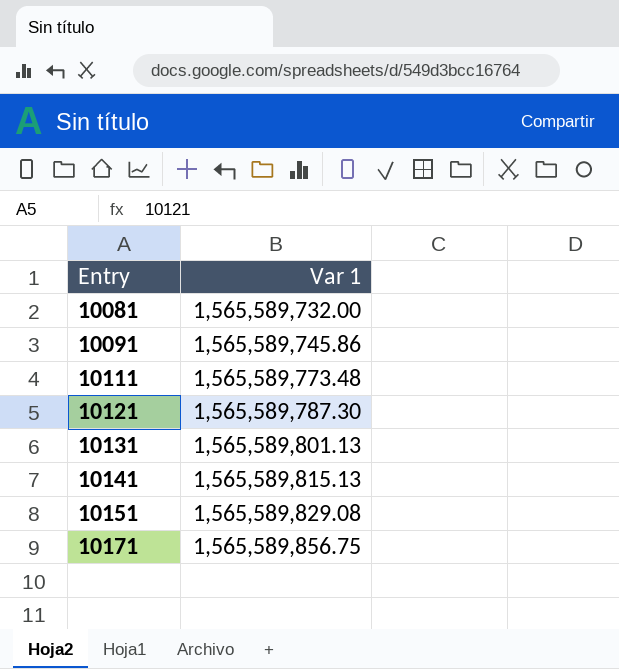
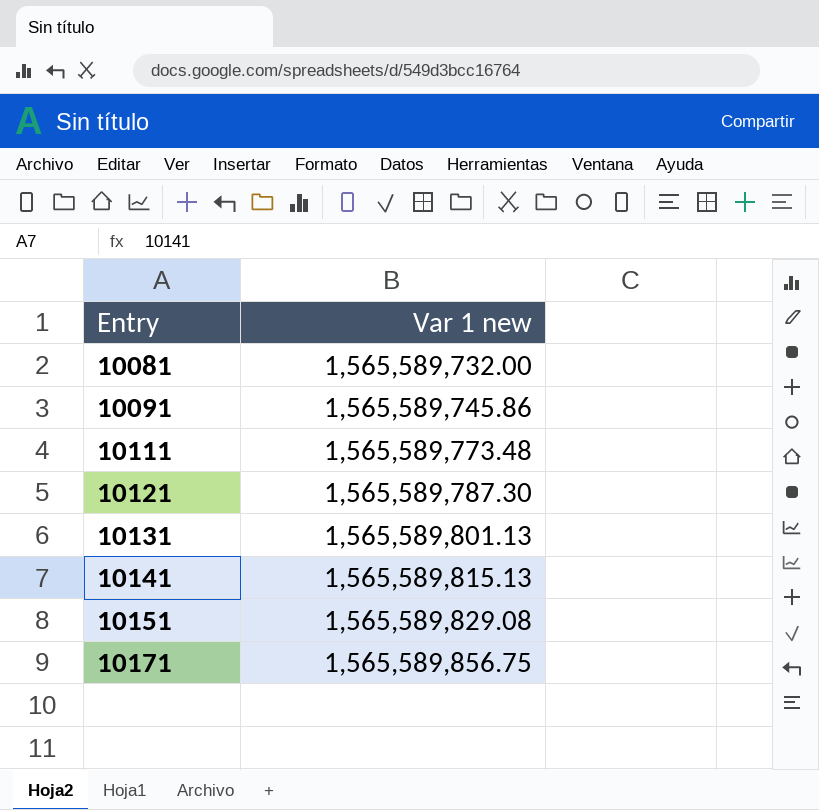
column name: Var 1 -> Var 1 new

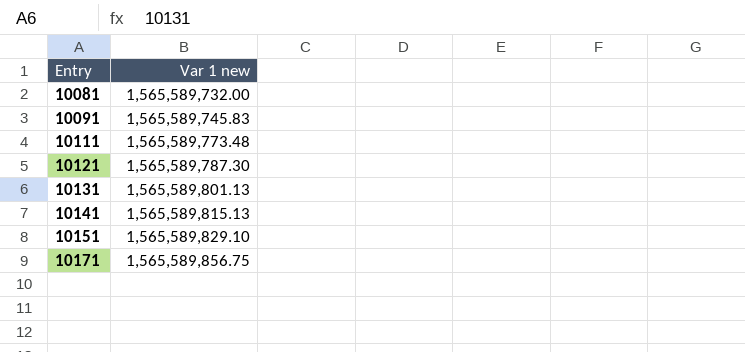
10091 | Var 1 new: 1,565,589,745.86 -> 1,565,589,745.83
10151 | Var 1 new: 1,565,589,829.08 -> 1,565,589,829.10

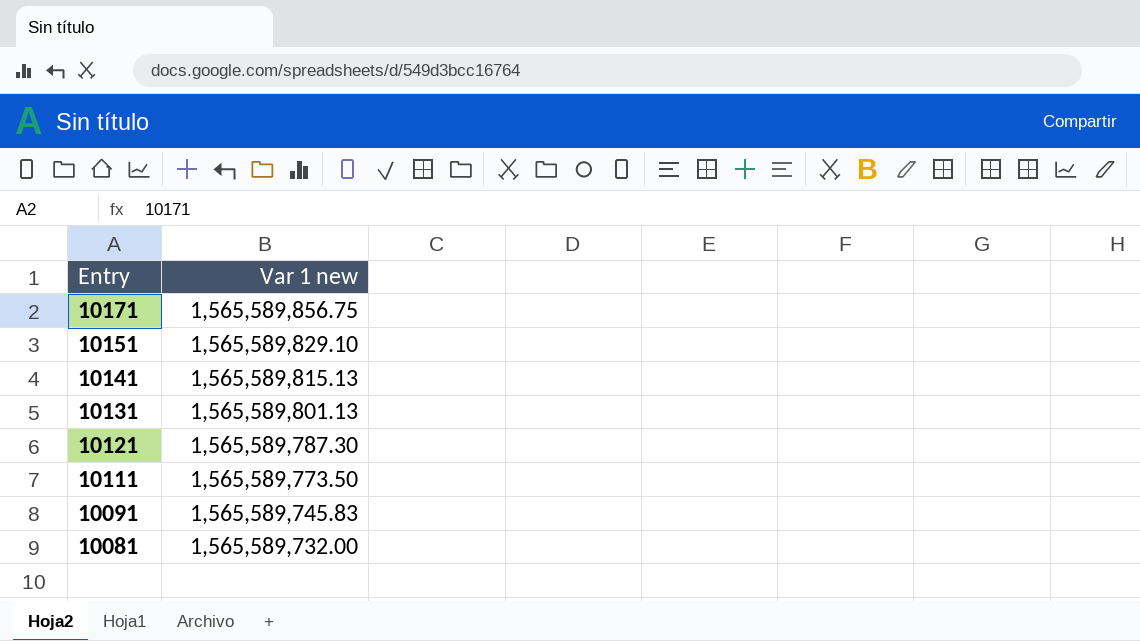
row order: Entry ascending -> Entry descending
10111 | Var 1 new: 1,565,589,773.48 -> 1,565,589,773.50

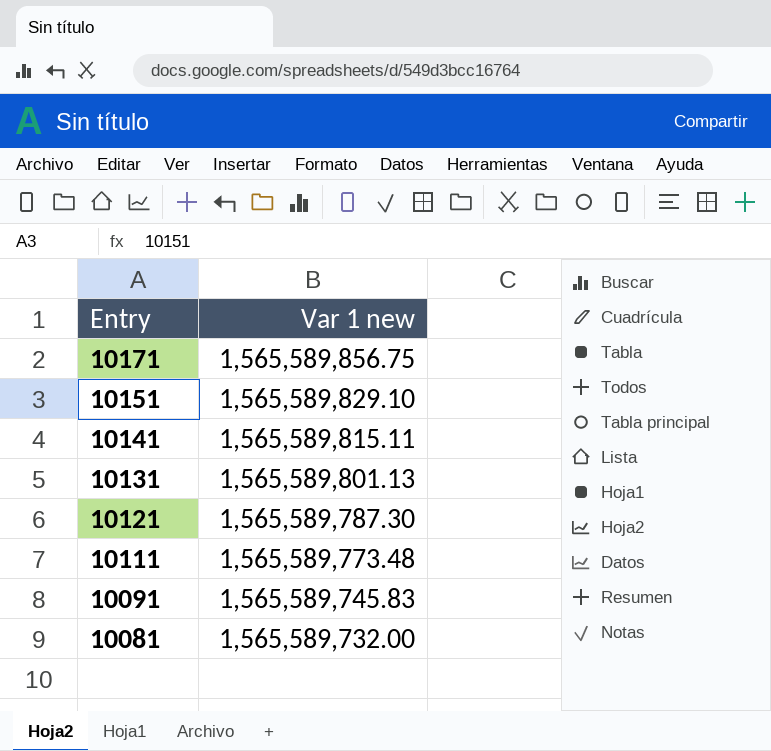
10141 | Var 1 new: 1,565,589,815.13 -> 1,565,589,815.11
10111 | Var 1 new: 1,565,589,773.50 -> 1,565,589,773.48

